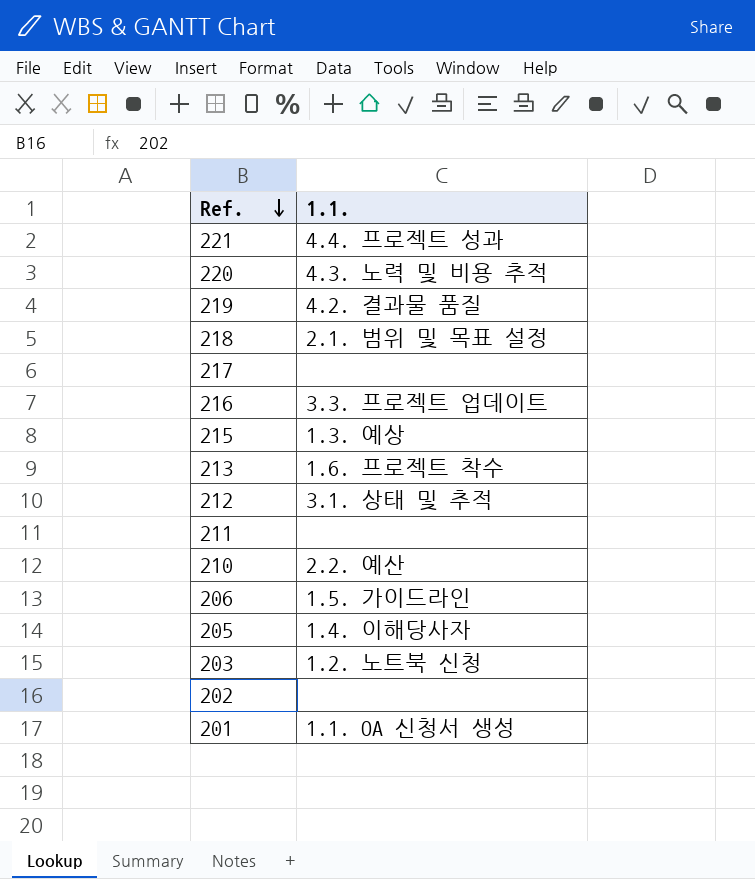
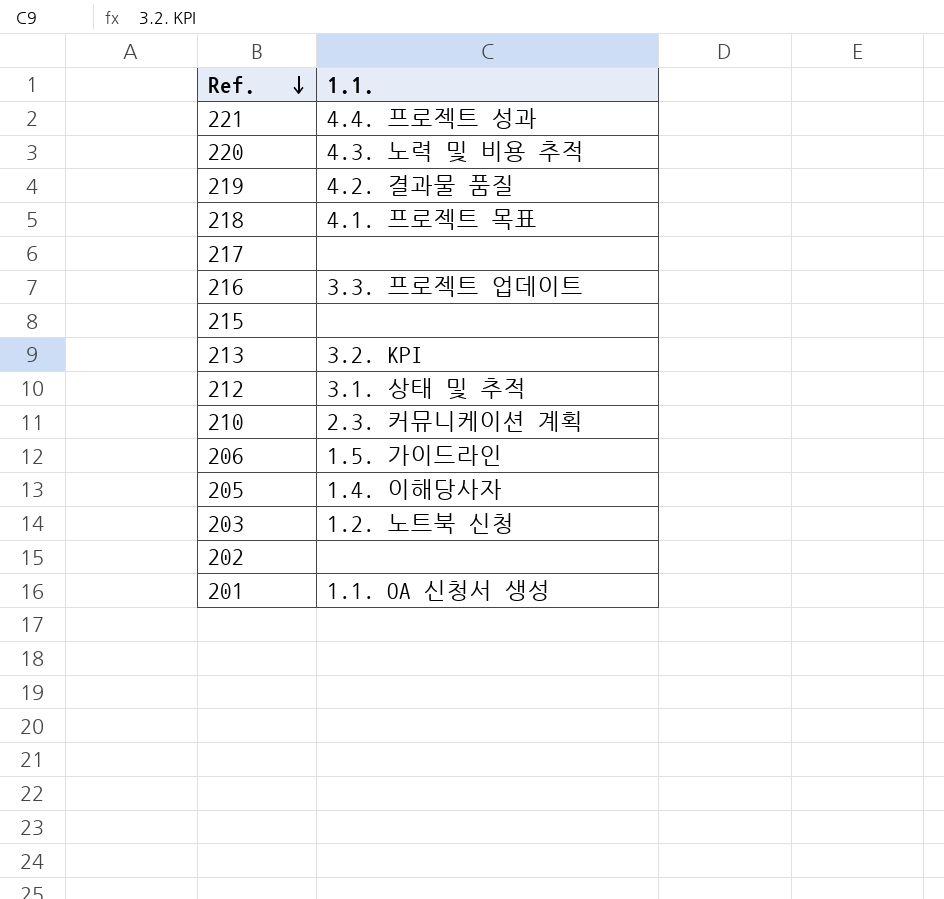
row 211: none -> none
218 | 1.1.: 2.1. 범위 및 목표 설정 -> 4.1. 프로젝트 목표
215 | 1.1.: 1.3. 예상 -> none
213 | 1.1.: 1.6. 프로젝트 착수 -> 3.2. KPI
210 | 1.1.: 2.2. 예산 -> 2.3. 커뮤니케이션 계획

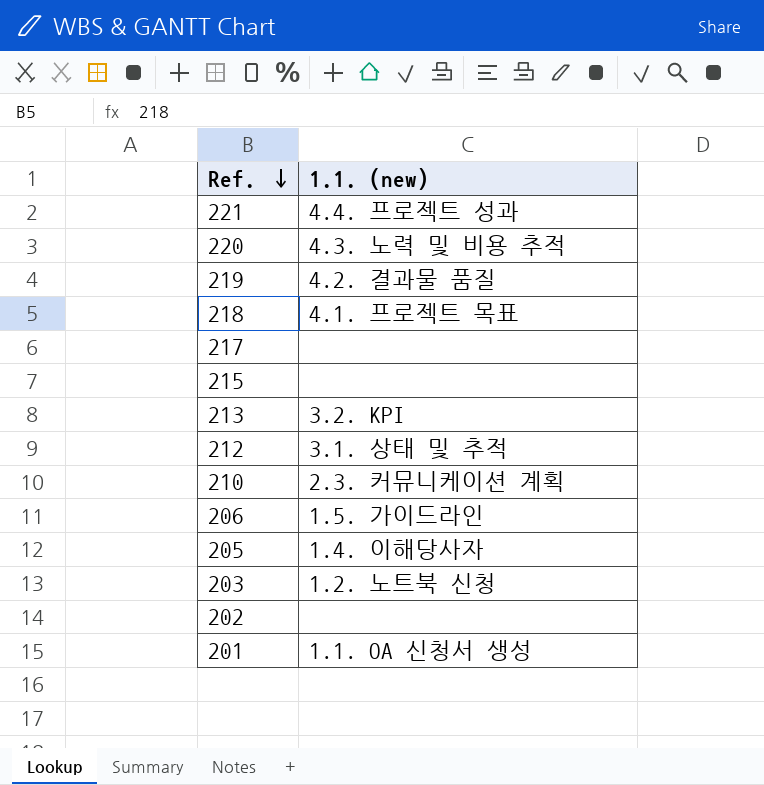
column name: 1.1. -> 1.1. (new)
row 216: 3.3. 프로젝트 업데이트 -> none

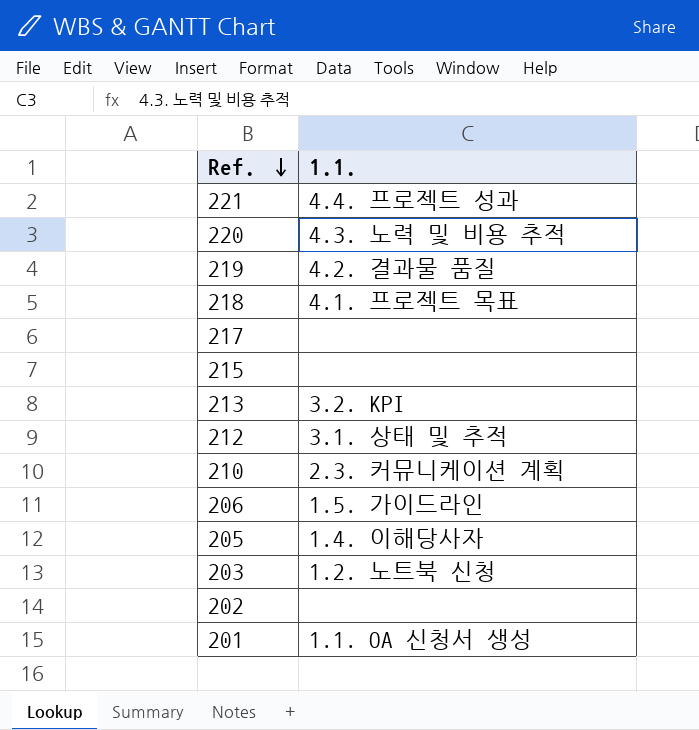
column name: 1.1. (new) -> 1.1.

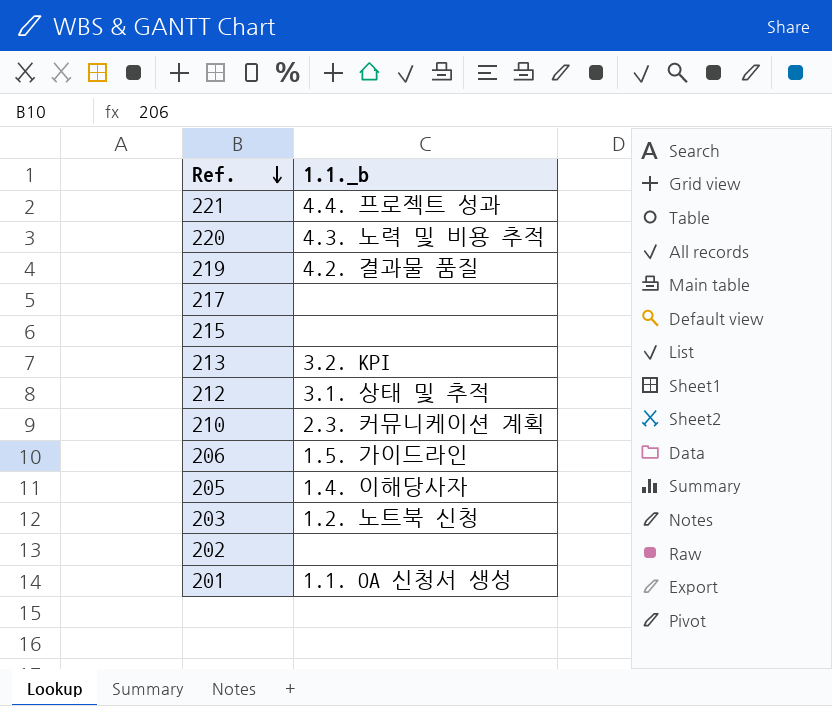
column name: 1.1. -> 1.1._b
row 218: 4.1. 프로젝트 목표 -> none

